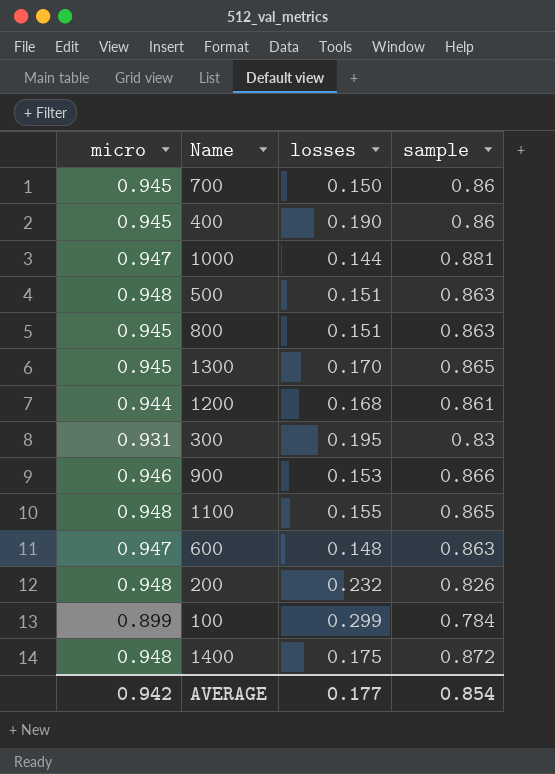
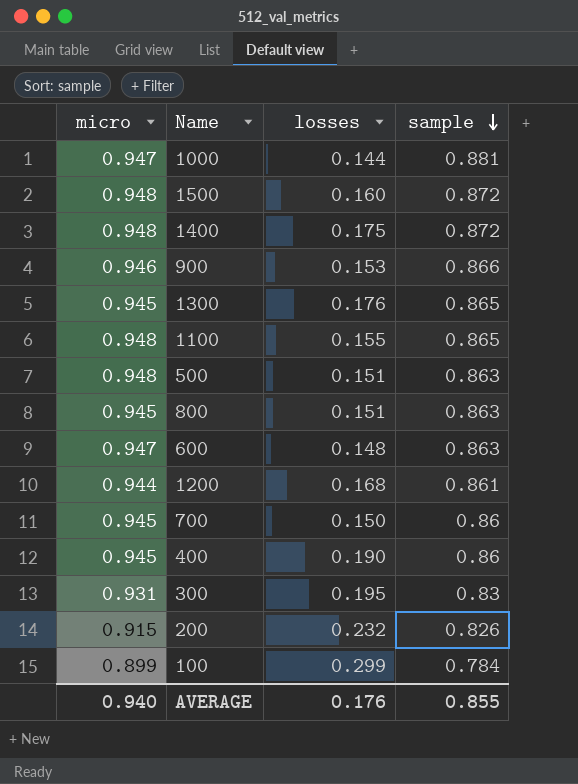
row order: none -> sample descending
row 1500: none -> 0.948 | 0.160 | 0.872
1300 | losses: 0.170 -> 0.176
200 | micro: 0.948 -> 0.915
AVERAGE | micro: 0.942 -> 0.940
AVERAGE | losses: 0.177 -> 0.176
AVERAGE | sample: 0.854 -> 0.855

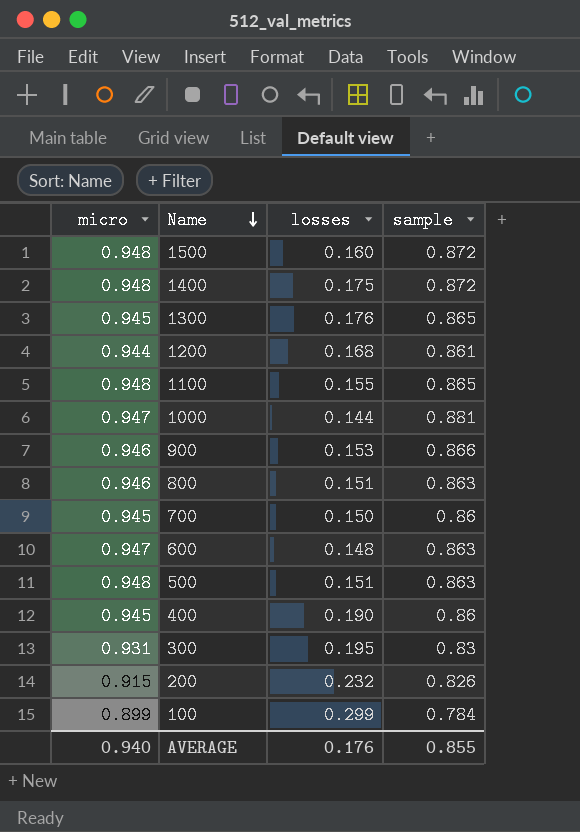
row order: sample descending -> Name descending
800 | micro: 0.945 -> 0.946

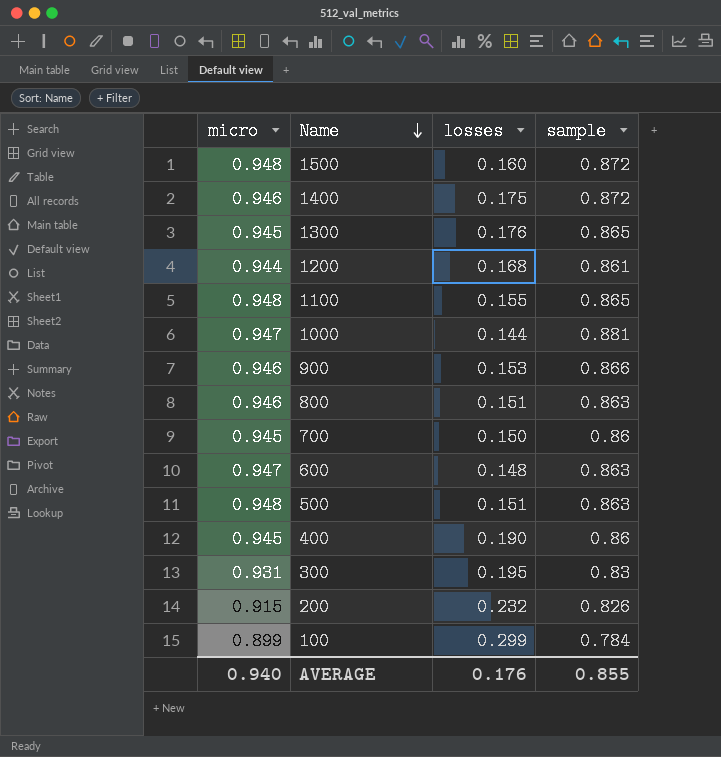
1400 | micro: 0.948 -> 0.946

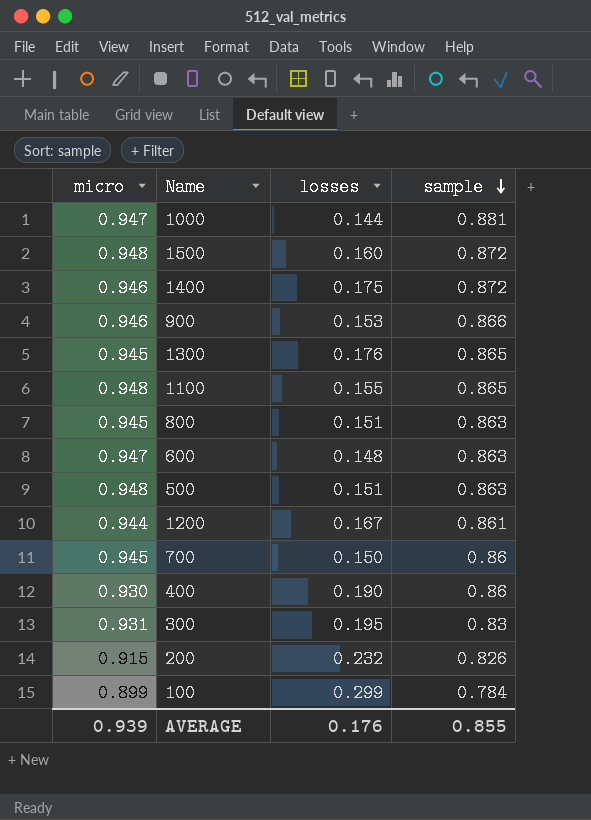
row order: Name descending -> sample descending
800 | micro: 0.946 -> 0.945
1200 | losses: 0.168 -> 0.167
400 | micro: 0.945 -> 0.930
AVERAGE | micro: 0.940 -> 0.939

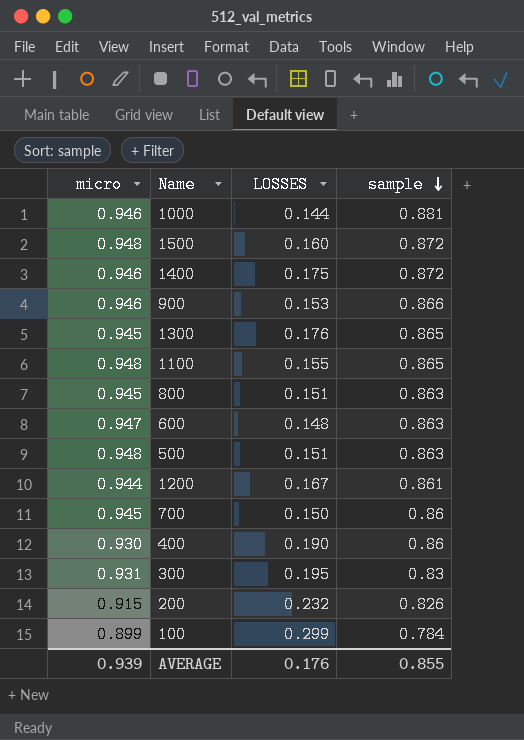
column name: losses -> LOSSES
1000 | micro: 0.947 -> 0.946

